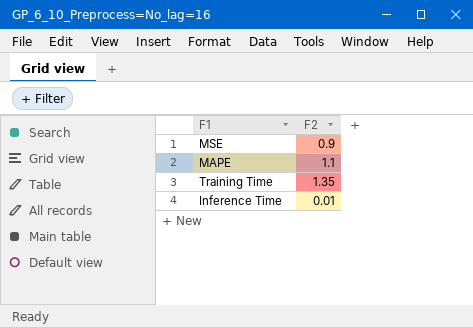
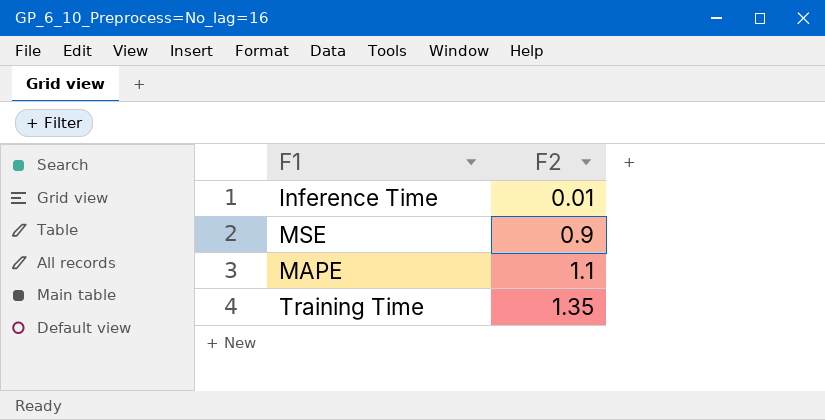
row order: none -> F2 ascending

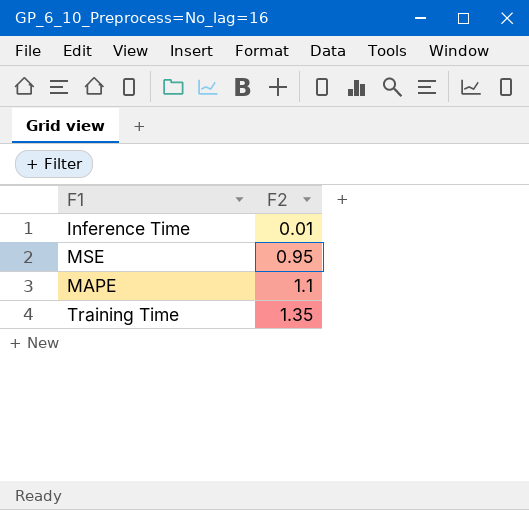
MSE | F2: 0.9 -> 0.95

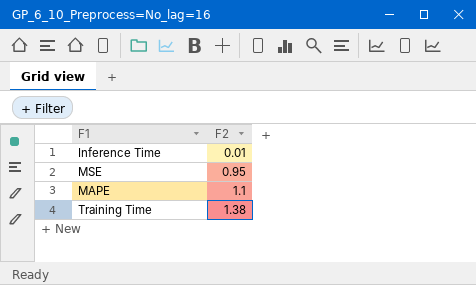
Training Time | F2: 1.35 -> 1.38

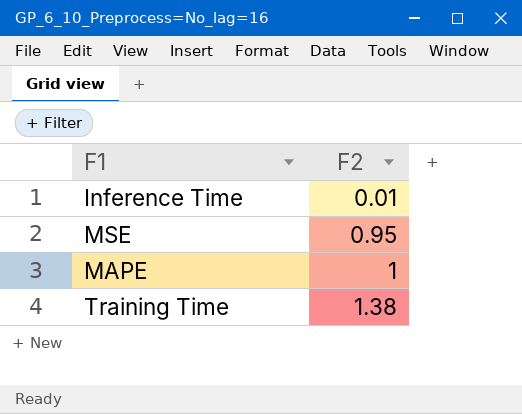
MAPE | F2: 1.1 -> 1

